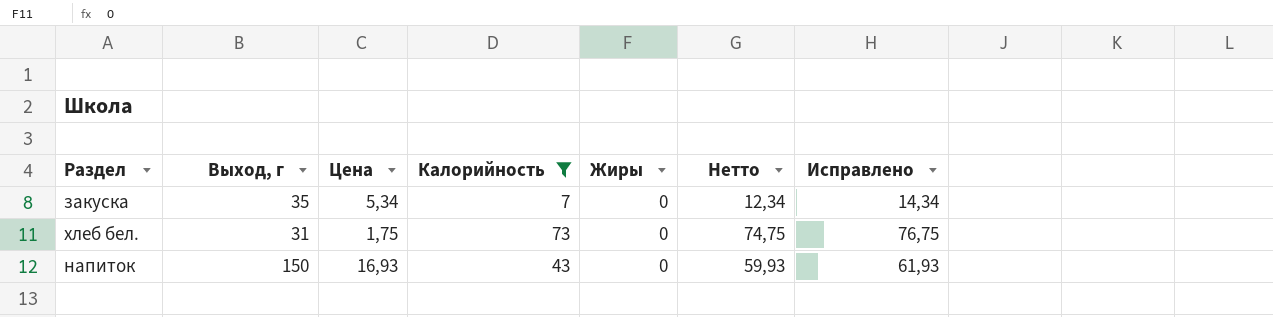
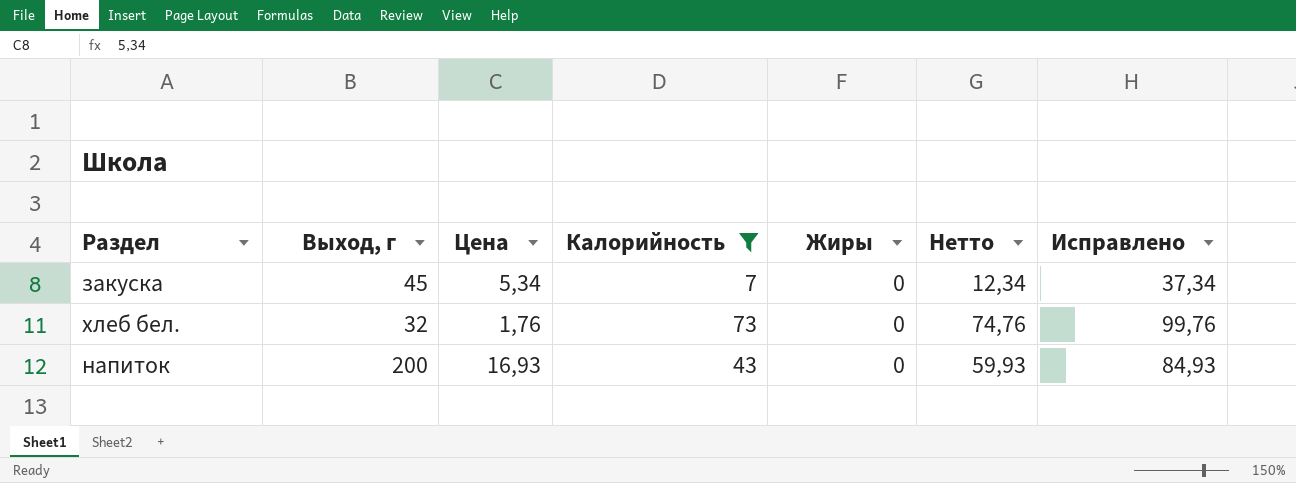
column Исправлено | formula: [Нетто] + 2 -> [Нетто] + 25
закуска | Выход, г: 35 -> 45
хлеб бел. | Выход, г: 31 -> 32
хлеб бел. | Цена: 1,75 -> 1,76
хлеб бел. | Нетто: 74,75 -> 74,76
напиток | Выход, г: 150 -> 200

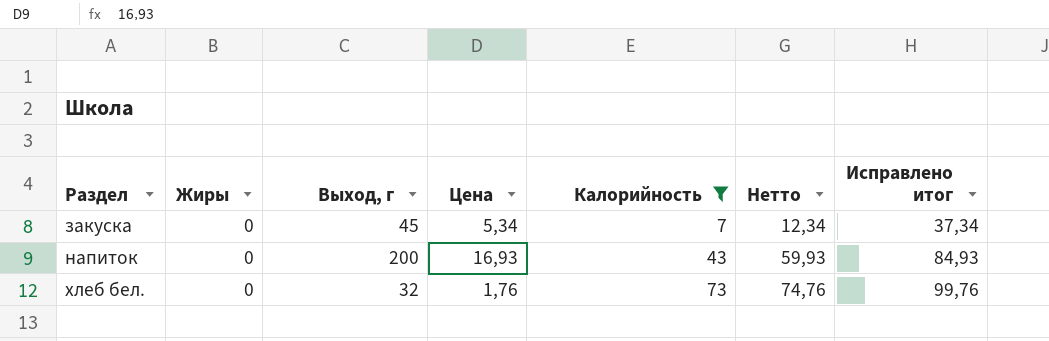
row order: none -> Раздел ascending
column Жиры | position: 5 -> 2
column name: Исправлено -> Исправлено итог

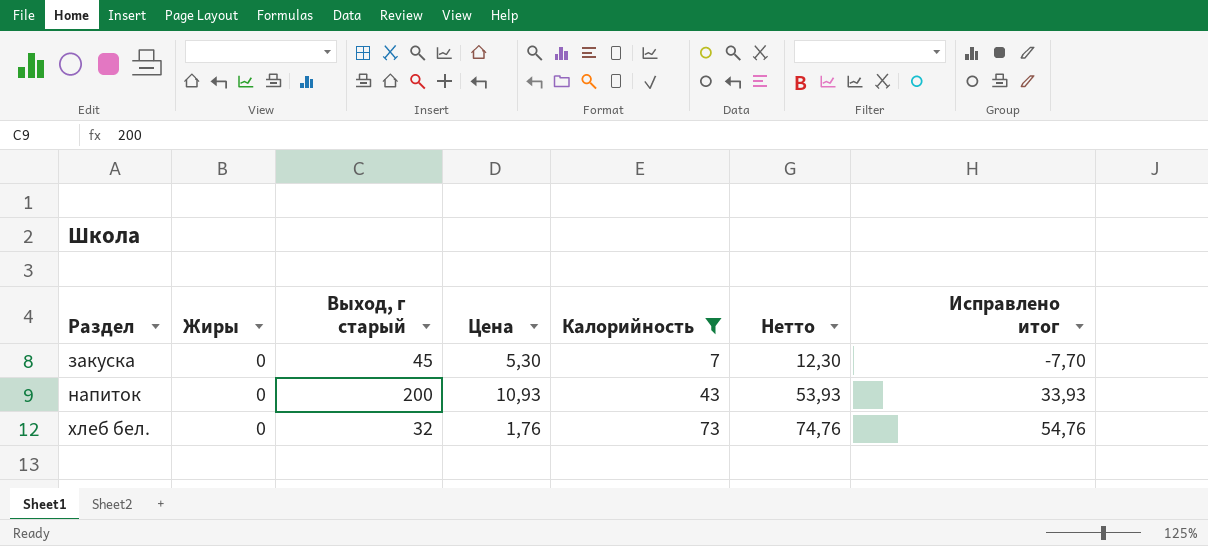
column name: Выход, г -> Выход, г старый
column Исправлено итог | formula: [Нетто] + 25 -> [Нетто] - 20
закуска | Цена: 5,34 -> 5,30
закуска | Нетто: 12,34 -> 12,30
напиток | Цена: 16,93 -> 10,93
напиток | Нетто: 59,93 -> 53,93

